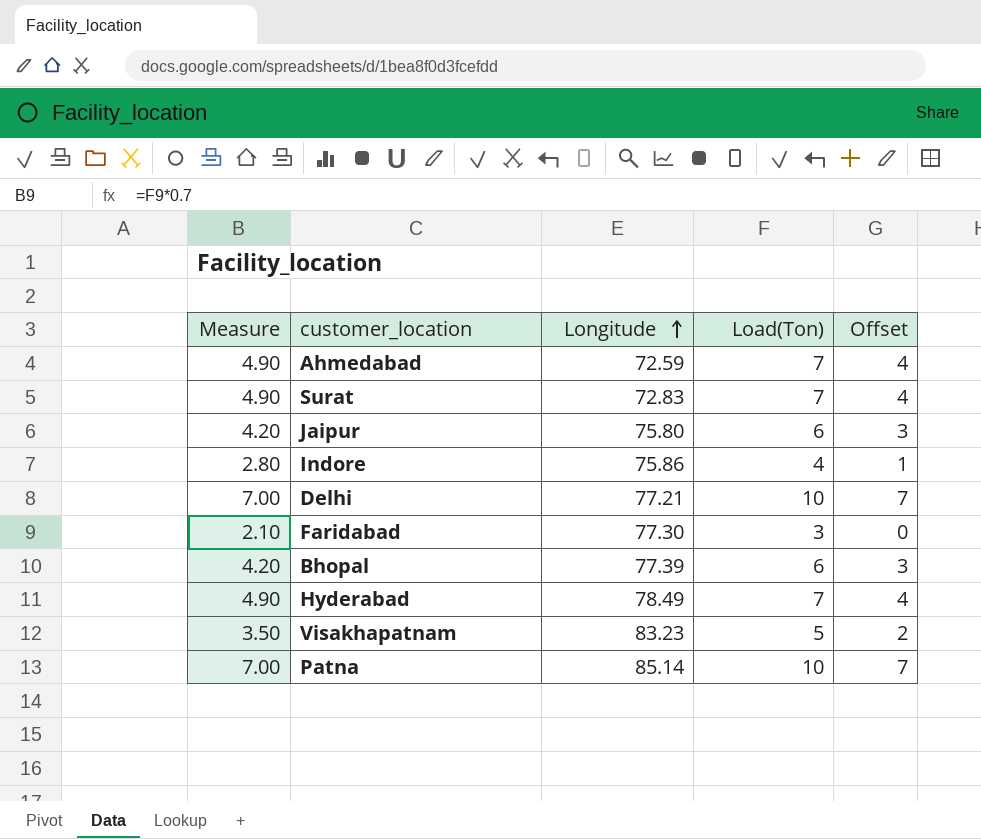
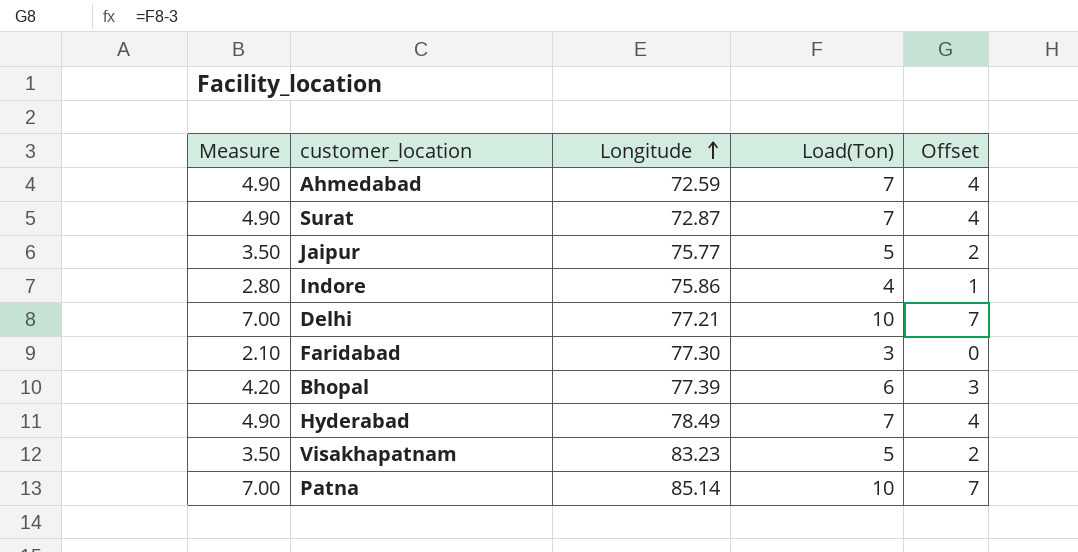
Surat | Longitude: 72.83 -> 72.87
Jaipur | Measure: 4.20 -> 3.50
Jaipur | Longitude: 75.80 -> 75.77
Jaipur | Load(Ton): 6 -> 5
Jaipur | Offset: 3 -> 2

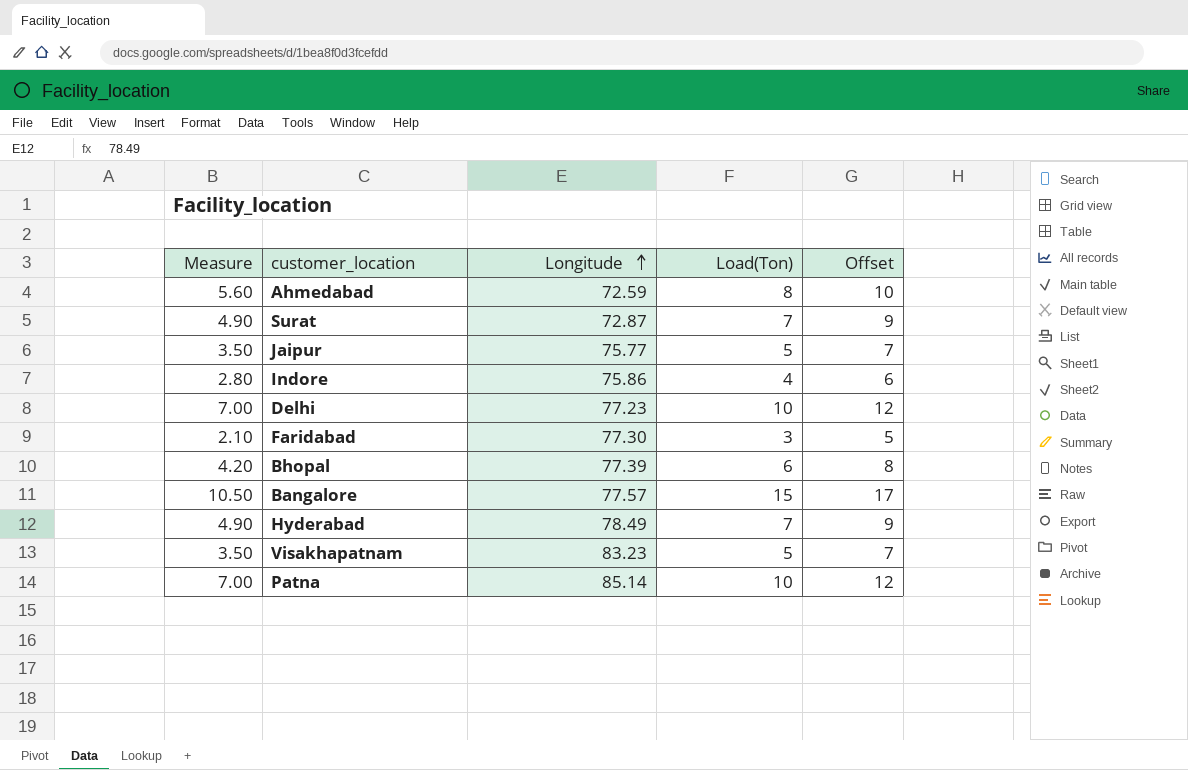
column Offset | formula: [Load(Ton)] - 3 -> [Load(Ton)] + 2
Ahmedabad | Measure: 4.90 -> 5.60
Ahmedabad | Load(Ton): 7 -> 8
Delhi | Longitude: 77.21 -> 77.23
row Bangalore: none -> 10.50 | 77.57 | 15 | 17

